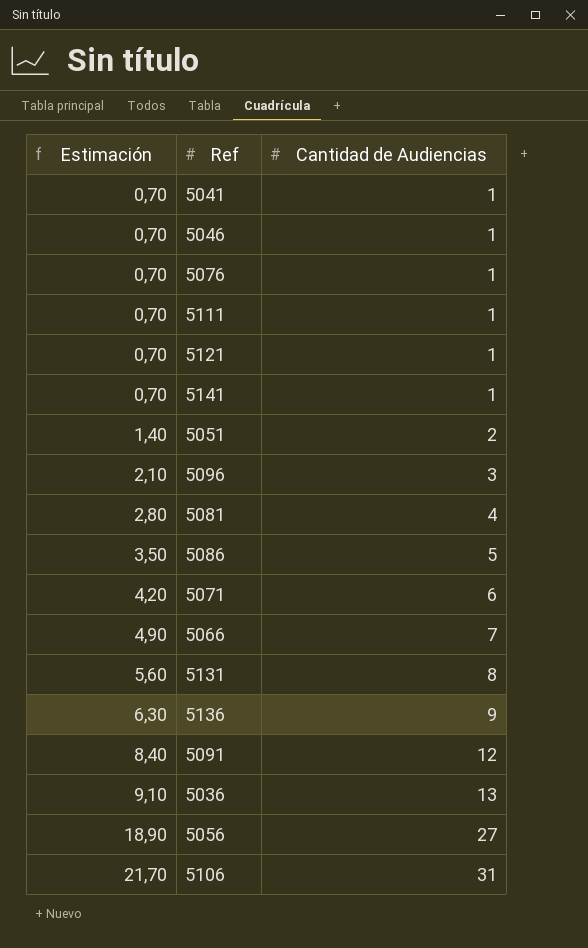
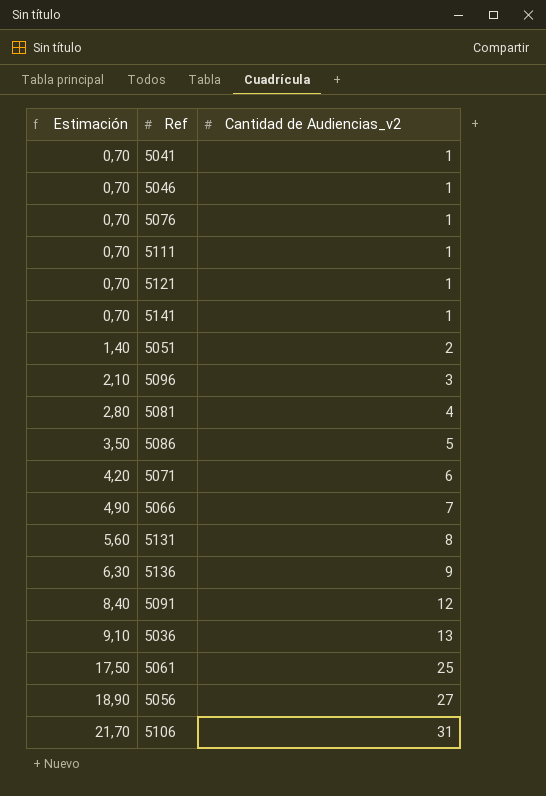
column name: Cantidad de Audiencias -> Cantidad de Audiencias_v2
row 5061: none -> 17,50 | 25

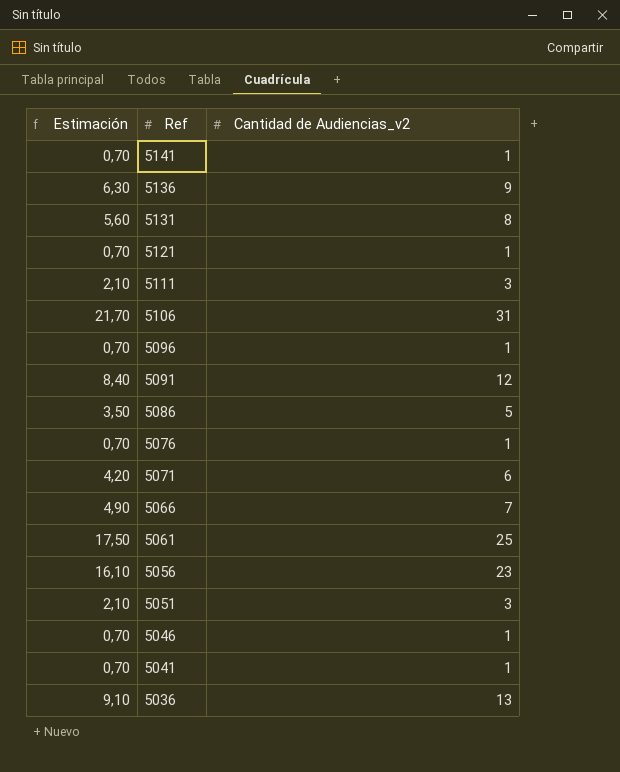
row order: Estimación ascending -> Ref descending
row 5081: 2,80 | 4 -> none
5111 | Estimación: 0,70 -> 2,10
5111 | Cantidad de Audiencias_v2: 1 -> 3
5096 | Estimación: 2,10 -> 0,70
5096 | Cantidad de Audiencias_v2: 3 -> 1
5056 | Estimación: 18,90 -> 16,10
5056 | Cantidad de Audiencias_v2: 27 -> 23
5051 | Estimación: 1,40 -> 2,10
5051 | Cantidad de Audiencias_v2: 2 -> 3

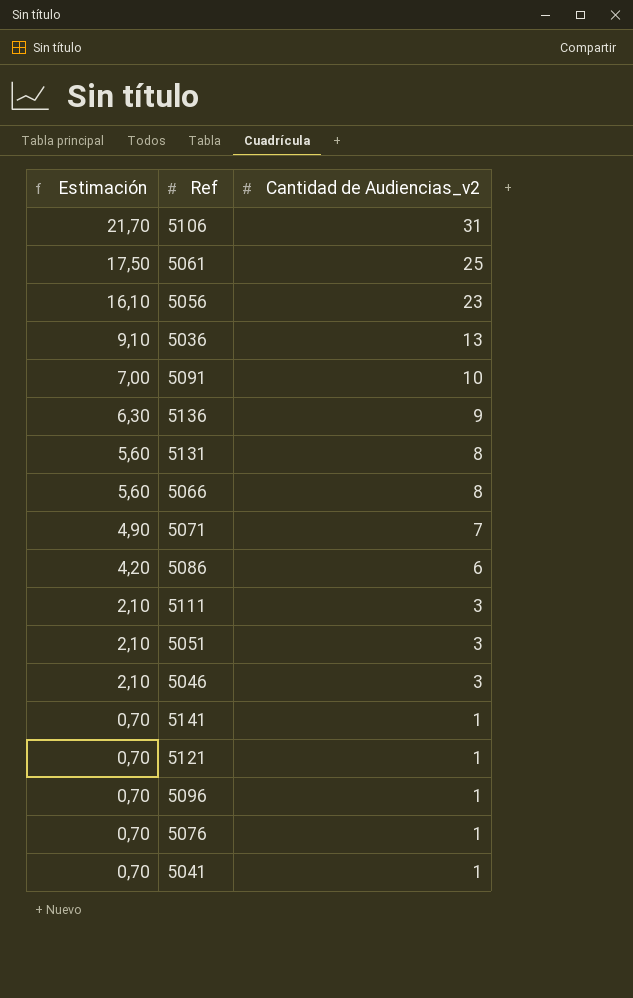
row order: Ref descending -> Estimación descending
5091 | Estimación: 8,40 -> 7,00
5091 | Cantidad de Audiencias_v2: 12 -> 10
5066 | Estimación: 4,90 -> 5,60
5066 | Cantidad de Audiencias_v2: 7 -> 8
5071 | Estimación: 4,20 -> 4,90
5071 | Cantidad de Audiencias_v2: 6 -> 7
5086 | Estimación: 3,50 -> 4,20
5086 | Cantidad de Audiencias_v2: 5 -> 6
5046 | Estimación: 0,70 -> 2,10
5046 | Cantidad de Audiencias_v2: 1 -> 3

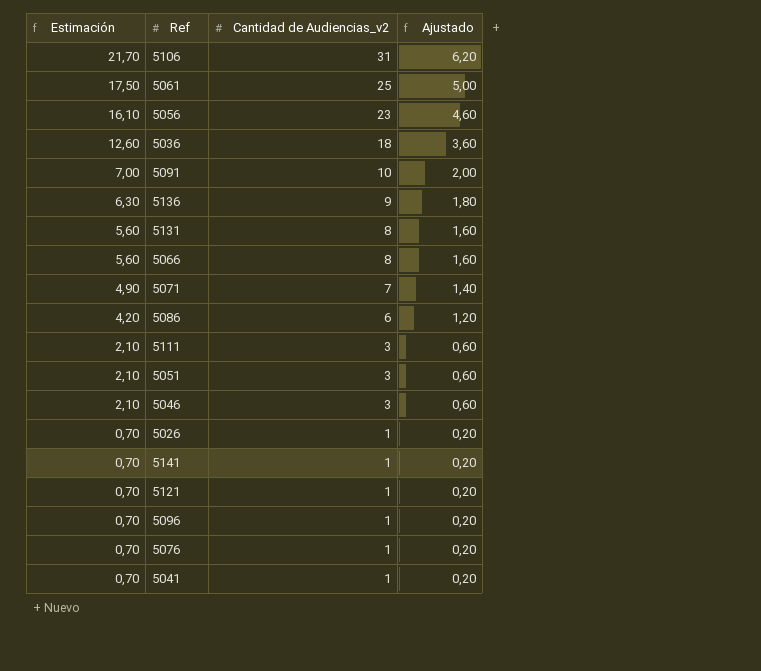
column Ajustado | formula: none -> [Cantidad de Audiencias_v2] * 0,2
5036 | Estimación: 9,10 -> 12,60
5036 | Cantidad de Audiencias_v2: 13 -> 18
row 5026: none -> 0,70 | 1 | 0,20

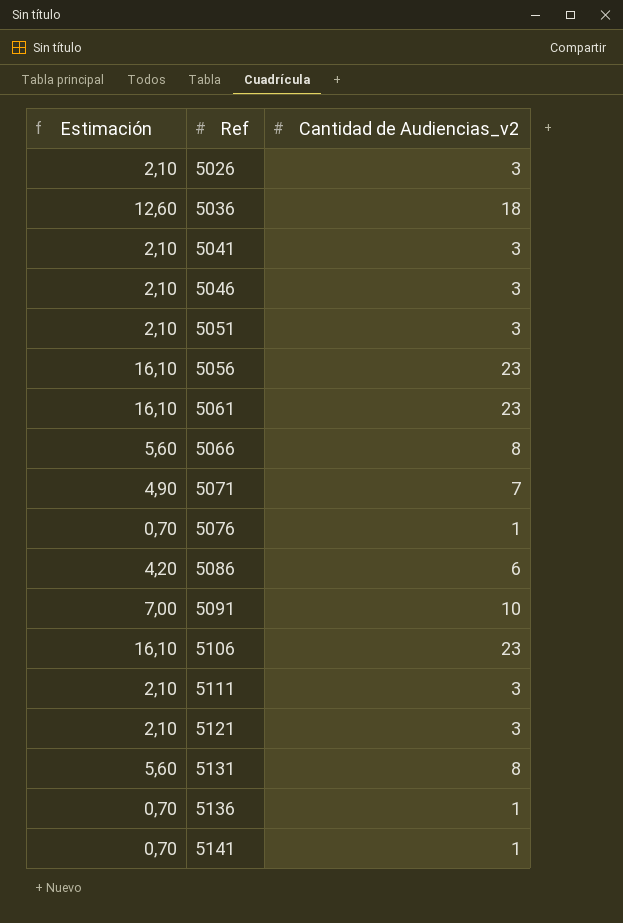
row order: Estimación descending -> Ref ascending
column Ajustado | formula: [Cantidad de Audiencias_v2] * 0,2 -> none
row 5096: 0,70 | 1 | 0,20 -> none
5026 | Estimación: 0,70 -> 2,10
5026 | Cantidad de Audiencias_v2: 1 -> 3
5041 | Estimación: 0,70 -> 2,10
5041 | Cantidad de Audiencias_v2: 1 -> 3
5061 | Estimación: 17,50 -> 16,10
5061 | Cantidad de Audiencias_v2: 25 -> 23
5106 | Estimación: 21,70 -> 16,10
5106 | Cantidad de Audiencias_v2: 31 -> 23
5121 | Estimación: 0,70 -> 2,10
5121 | Cantidad de Audiencias_v2: 1 -> 3
5136 | Estimación: 6,30 -> 0,70
5136 | Cantidad de Audiencias_v2: 9 -> 1

